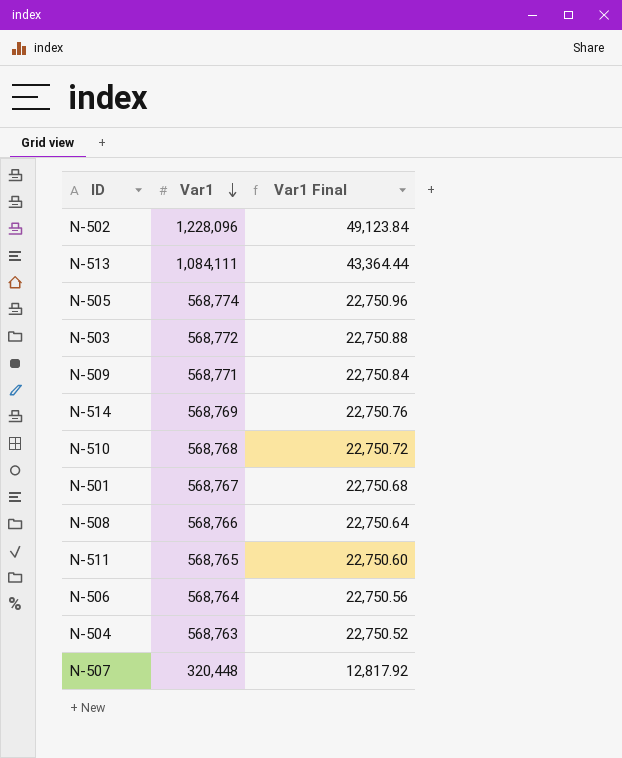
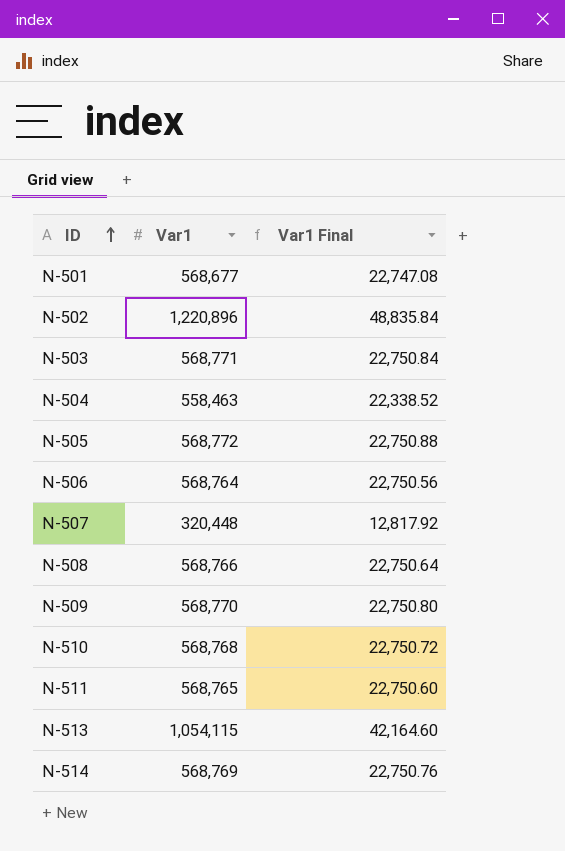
row order: Var1 descending -> ID ascending
N-501 | Var1: 568,767 -> 568,677
N-501 | Var1 Final: 22,750.68 -> 22,747.08
N-502 | Var1: 1,228,096 -> 1,220,896
N-502 | Var1 Final: 49,123.84 -> 48,835.84
N-503 | Var1: 568,772 -> 568,771
N-503 | Var1 Final: 22,750.88 -> 22,750.84
N-504 | Var1: 568,763 -> 558,463
N-504 | Var1 Final: 22,750.52 -> 22,338.52
N-505 | Var1: 568,774 -> 568,772
N-505 | Var1 Final: 22,750.96 -> 22,750.88
N-509 | Var1: 568,771 -> 568,770
N-509 | Var1 Final: 22,750.84 -> 22,750.80
N-513 | Var1: 1,084,111 -> 1,054,115
N-513 | Var1 Final: 43,364.44 -> 42,164.60

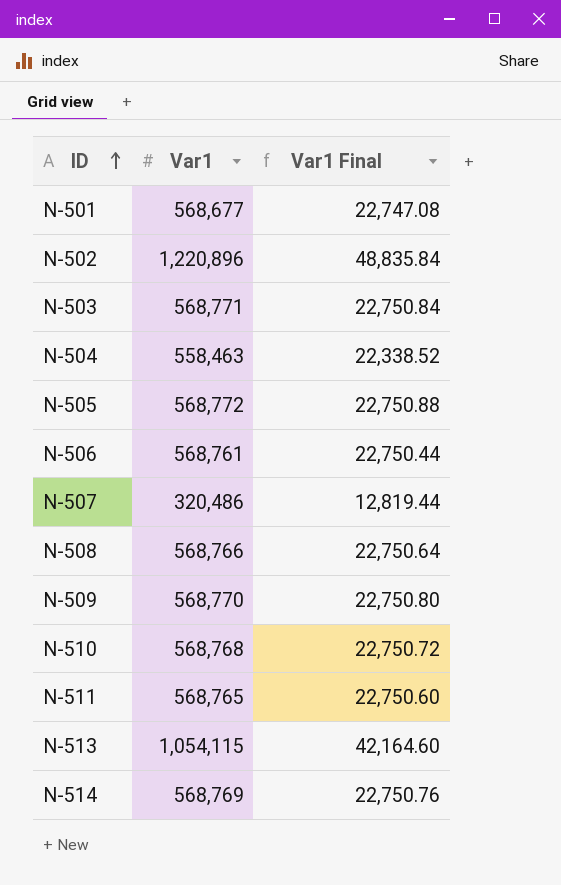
N-506 | Var1: 568,764 -> 568,761
N-506 | Var1 Final: 22,750.56 -> 22,750.44
N-507 | Var1: 320,448 -> 320,486
N-507 | Var1 Final: 12,817.92 -> 12,819.44

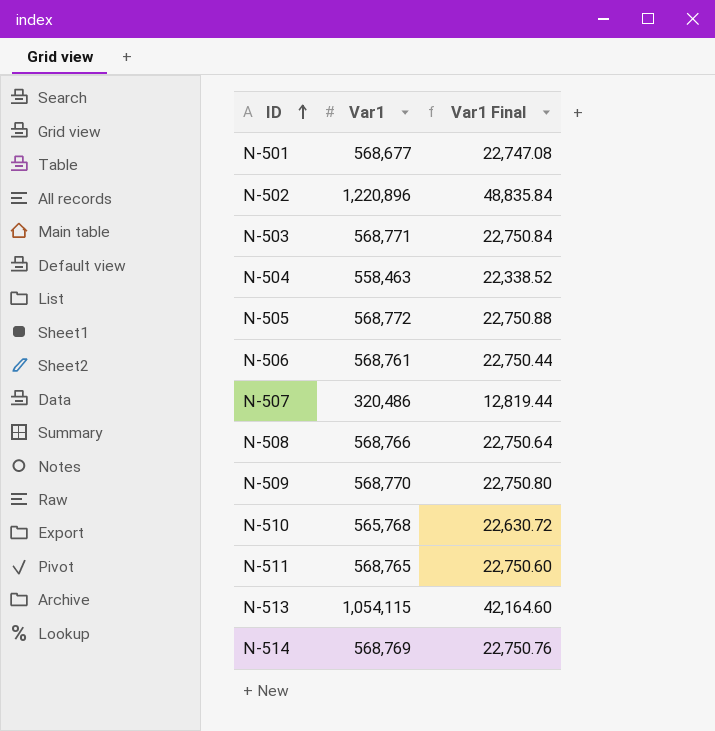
N-510 | Var1: 568,768 -> 565,768
N-510 | Var1 Final: 22,750.72 -> 22,630.72

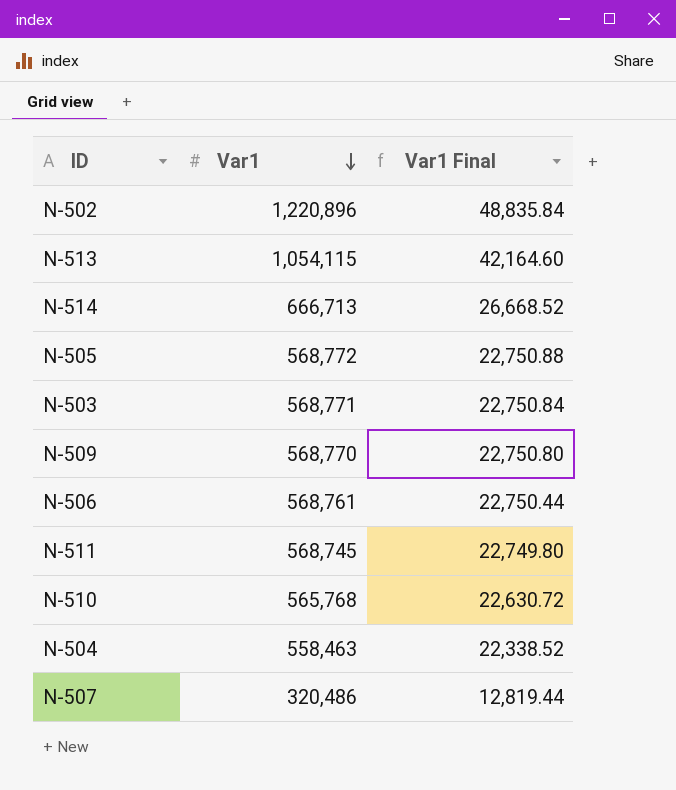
row order: ID ascending -> Var1 descending
row N-501: 568,677 | 22,747.08 -> none
row N-508: 568,766 | 22,750.64 -> none
N-514 | Var1: 568,769 -> 666,713
N-514 | Var1 Final: 22,750.76 -> 26,668.52
N-511 | Var1: 568,765 -> 568,745
N-511 | Var1 Final: 22,750.60 -> 22,749.80

